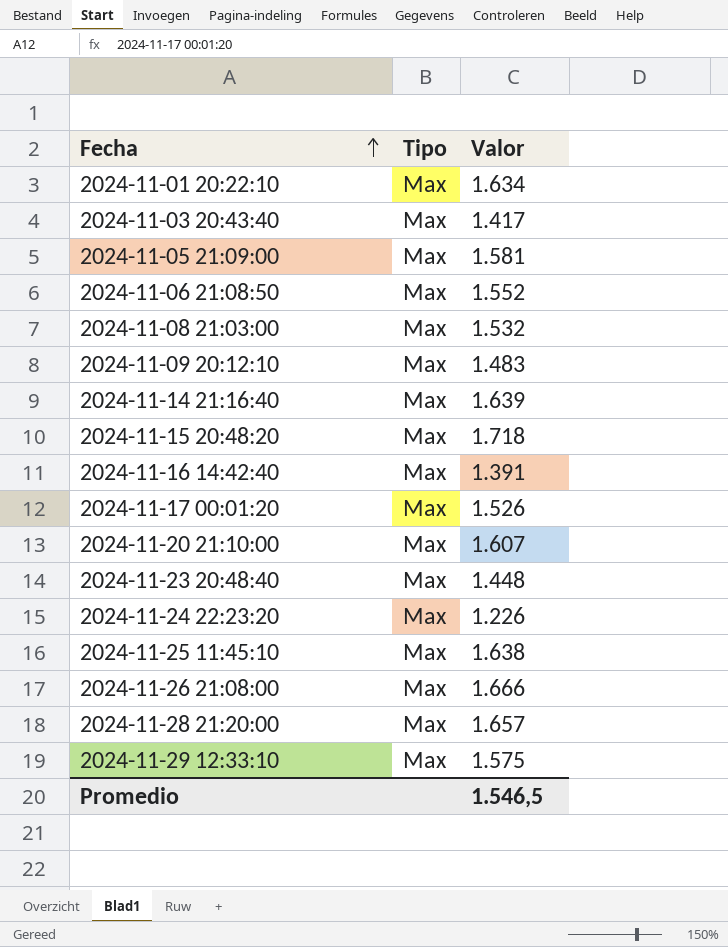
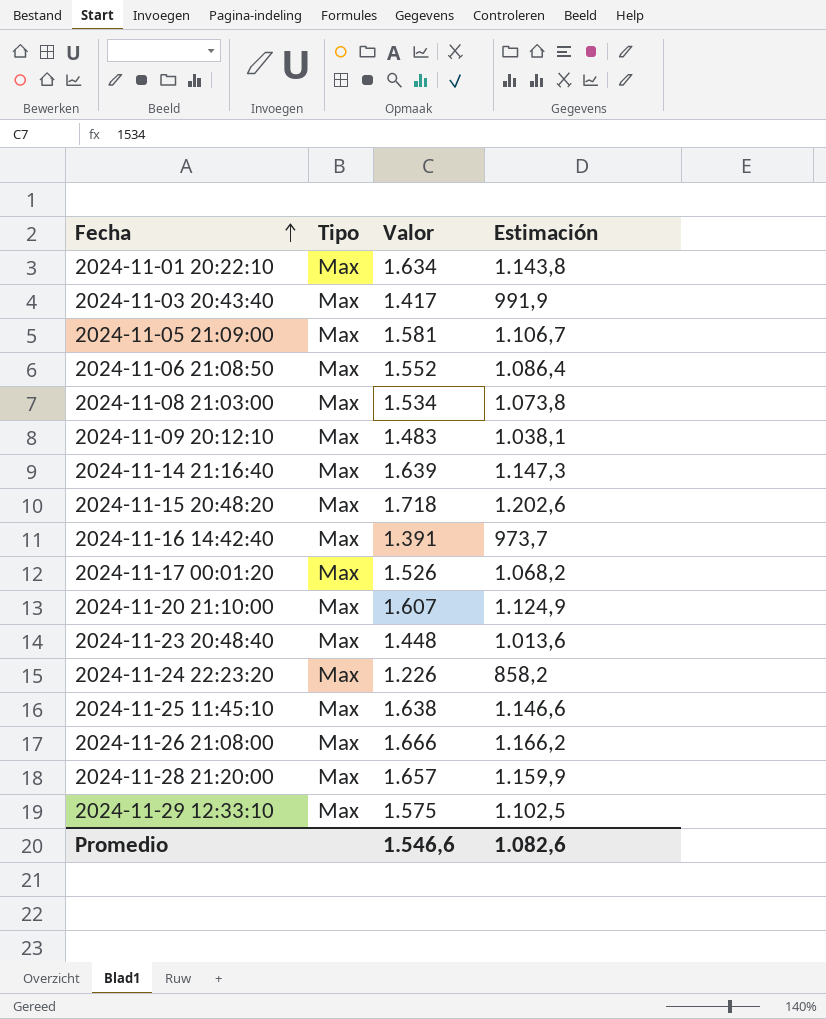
column Estimación | formula: none -> [Valor] * 0,7
2024-11-08 21:03:00 | Valor: 1.532 -> 1.534
Promedio | Valor: 1.546,5 -> 1.546,6

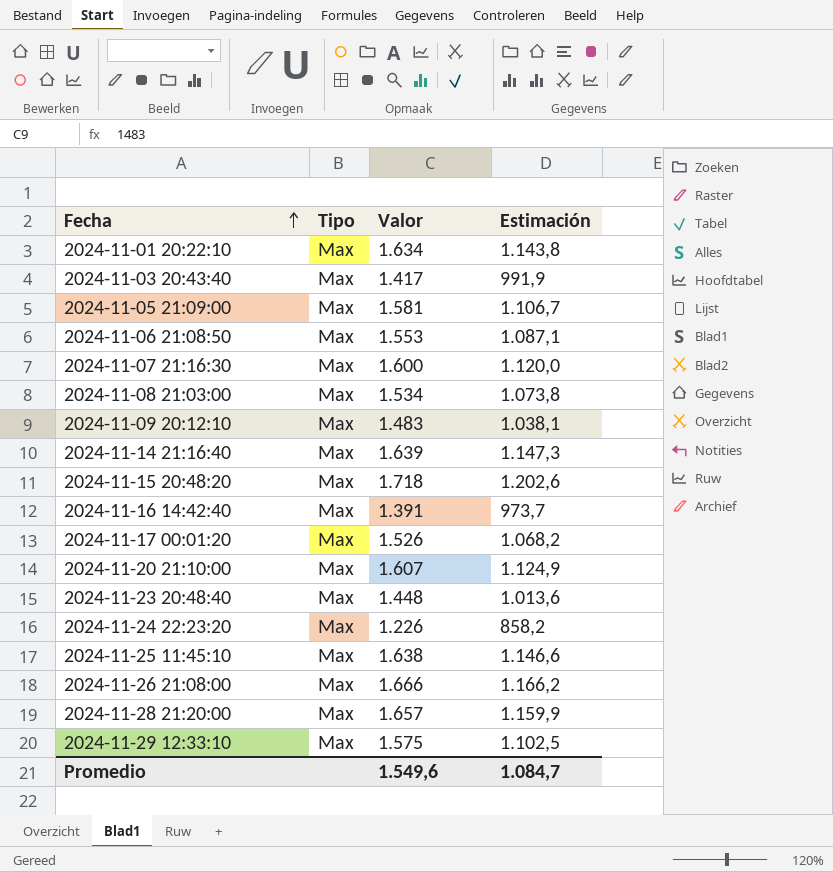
2024-11-06 21:08:50 | Valor: 1.552 -> 1.553
2024-11-06 21:08:50 | Estimación: 1.086,4 -> 1.087,1
row 2024-11-07 21:16:30: none -> Max | 1.600 | 1.120,0
Promedio | Valor: 1.546,6 -> 1.549,6
Promedio | Estimación: 1.082,6 -> 1.084,7

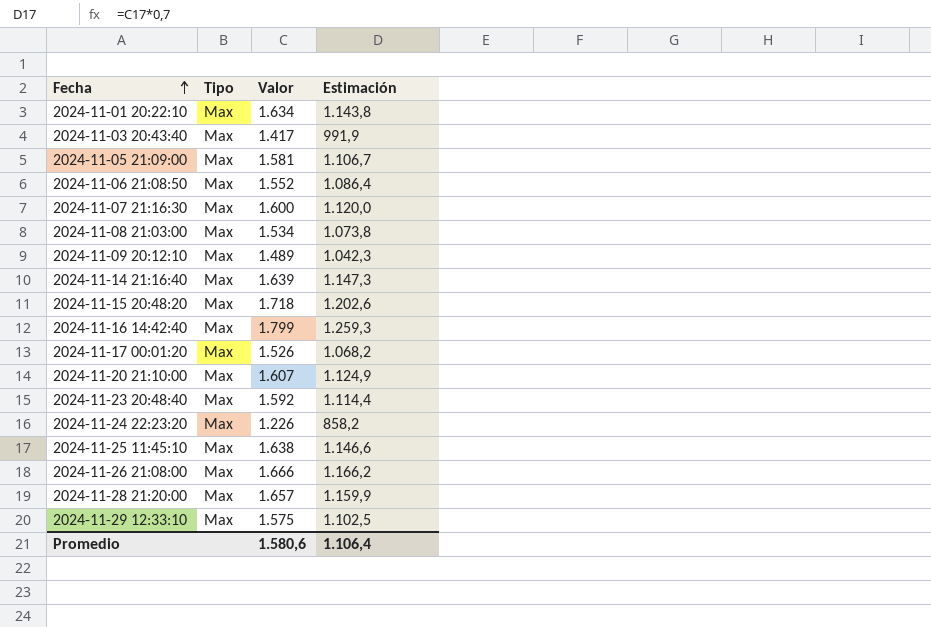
2024-11-06 21:08:50 | Valor: 1.553 -> 1.552
2024-11-06 21:08:50 | Estimación: 1.087,1 -> 1.086,4
2024-11-09 20:12:10 | Valor: 1.483 -> 1.489
2024-11-09 20:12:10 | Estimación: 1.038,1 -> 1.042,3
2024-11-16 14:42:40 | Valor: 1.391 -> 1.799
2024-11-16 14:42:40 | Estimación: 973,7 -> 1.259,3
2024-11-23 20:48:40 | Valor: 1.448 -> 1.592
2024-11-23 20:48:40 | Estimación: 1.013,6 -> 1.114,4
Promedio | Valor: 1.549,6 -> 1.580,6
Promedio | Estimación: 1.084,7 -> 1.106,4

